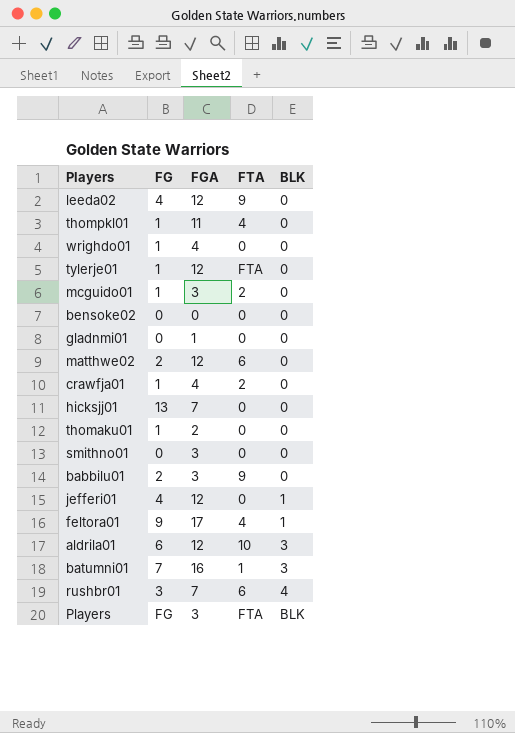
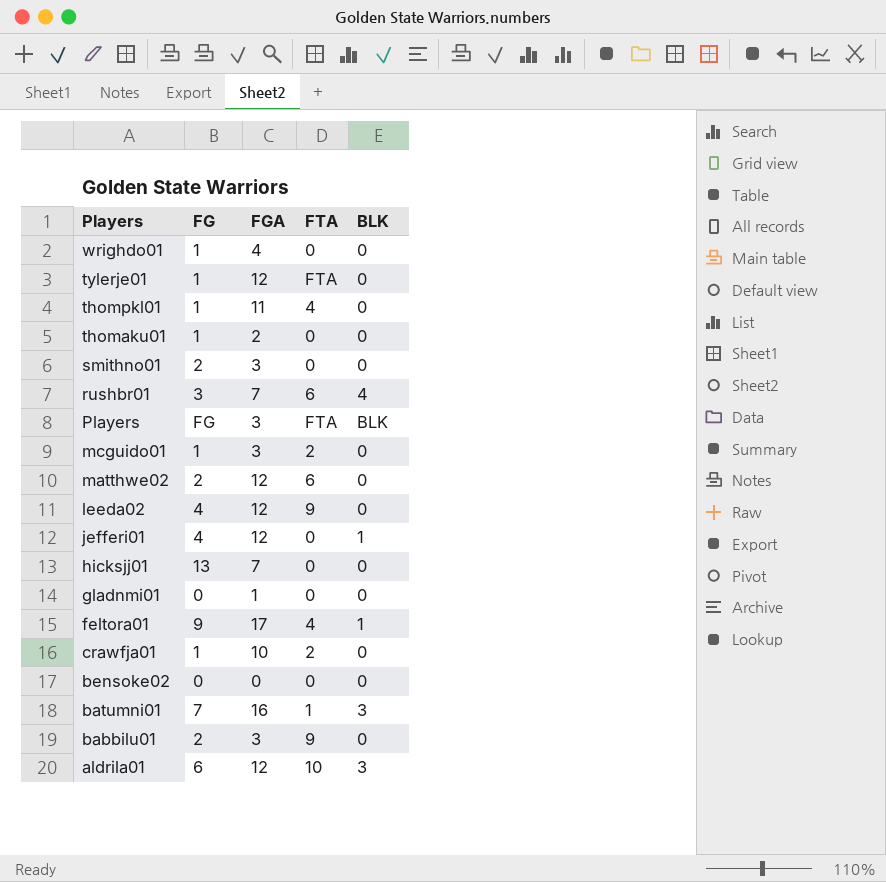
row order: BLK ascending -> Players descending
smithno01 | FG: 0 -> 2
crawfja01 | FGA: 4 -> 10

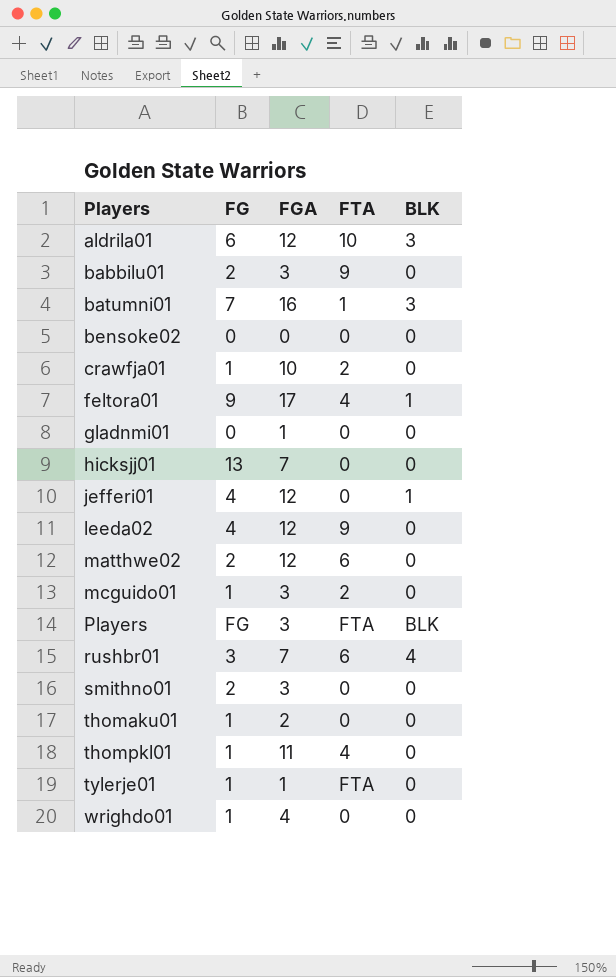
row order: Players descending -> Players ascending
tylerje01 | FGA: 12 -> 1

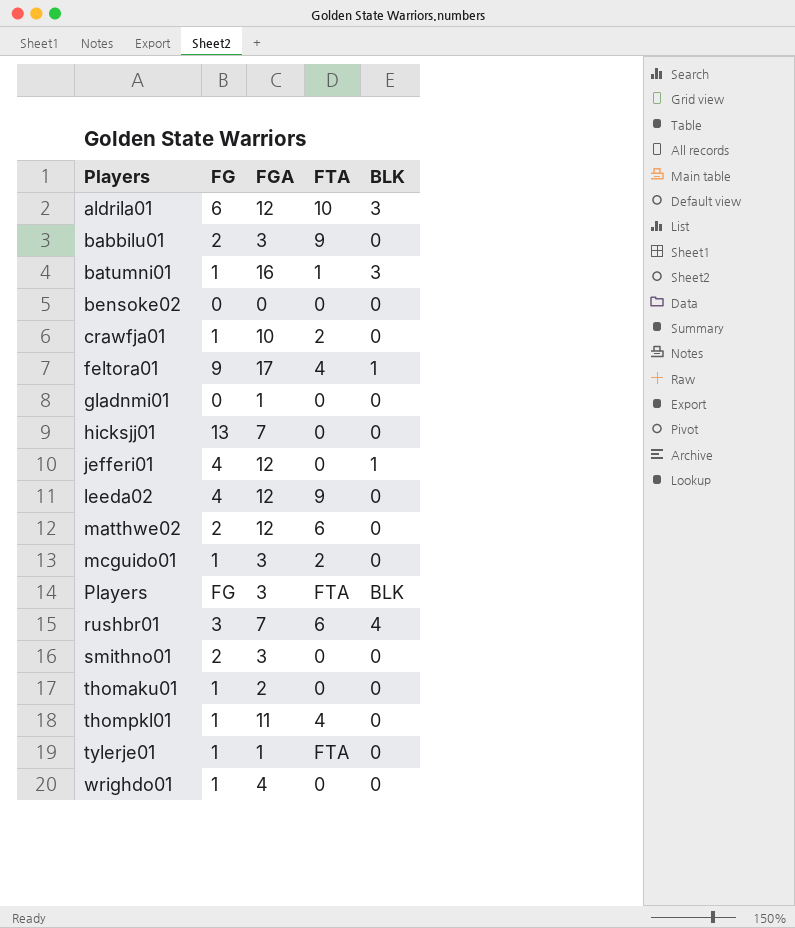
batumni01 | FG: 7 -> 1

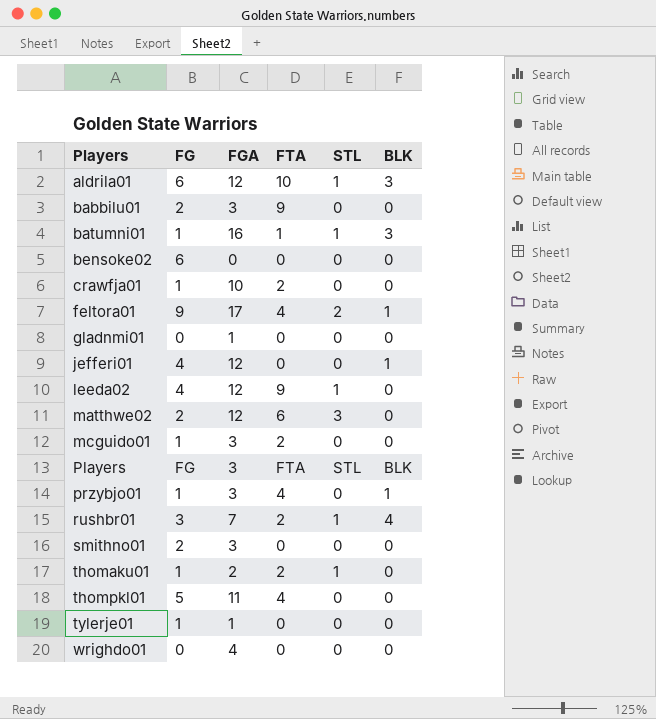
column STL | position: none -> 5
row hicksjj01: 13 | 7 | 0 | 0 -> none
bensoke02 | FG: 0 -> 6
row przybjo01: none -> 1 | 3 | 4 | 0 | 1
rushbr01 | FTA: 6 -> 2
thomaku01 | FTA: 0 -> 2
thompkl01 | FG: 1 -> 5
tylerje01 | FTA: FTA -> 0
wrighdo01 | FG: 1 -> 0

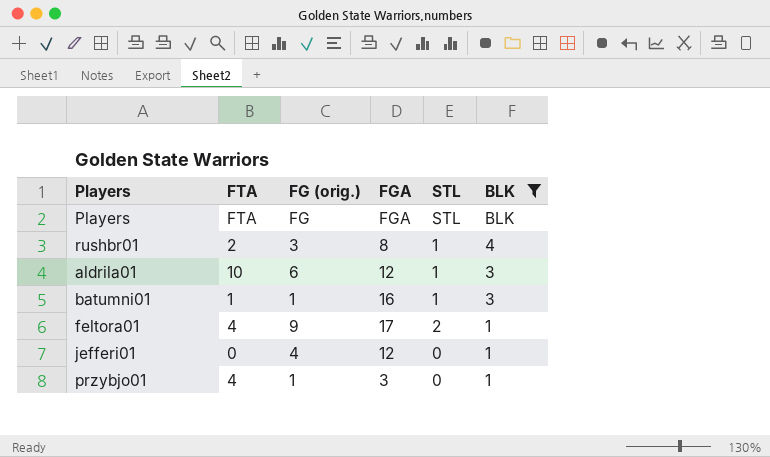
filter: none -> BLK != 0
row order: Players ascending -> BLK descending
column FTA | position: 4 -> 2
column name: FG -> FG (orig.)
Players | FGA: 3 -> FGA
rushbr01 | FGA: 7 -> 8

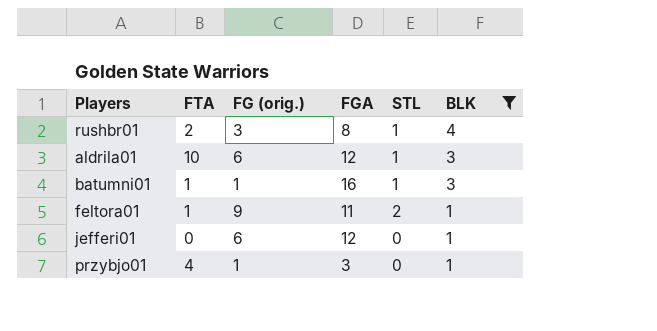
row Players: FTA | FG | FGA | STL | BLK -> none
feltora01 | FTA: 4 -> 1
feltora01 | FGA: 17 -> 11
jefferi01 | FG (orig.): 4 -> 6

